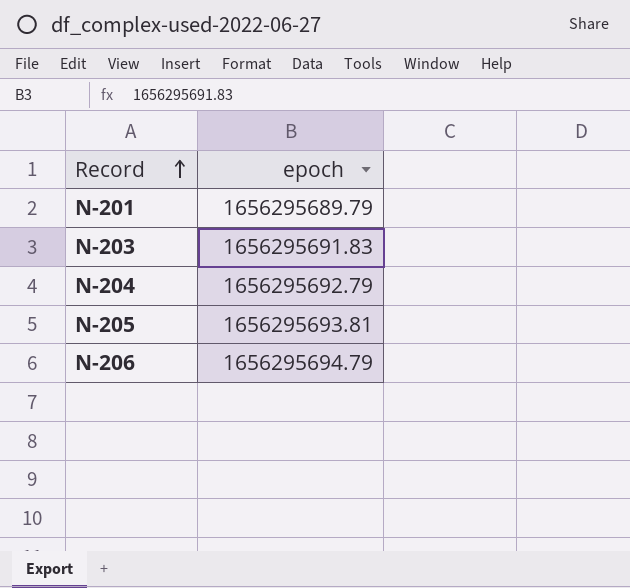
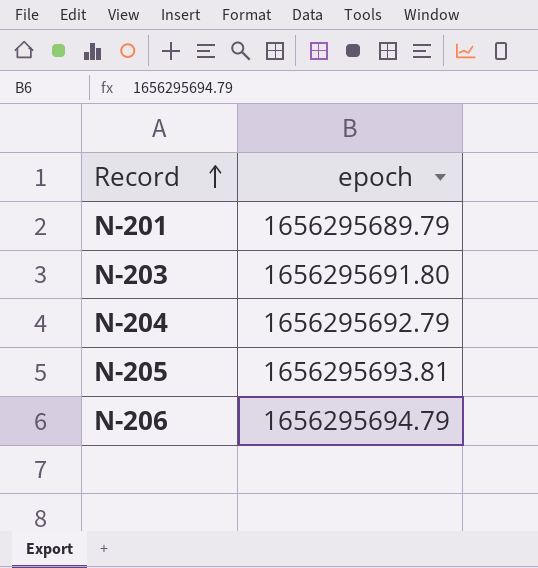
N-203 | epoch: 1656295691.83 -> 1656295691.80

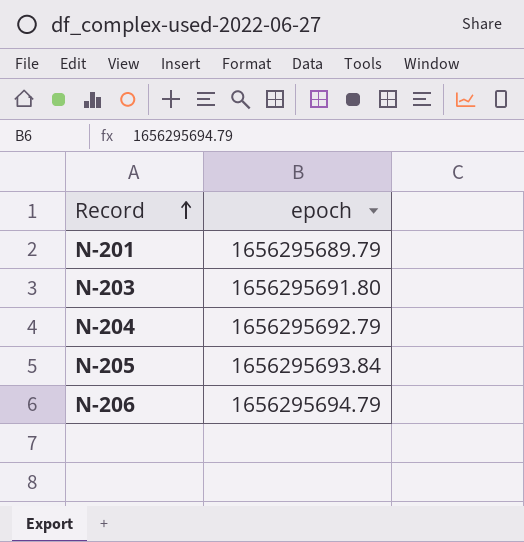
N-205 | epoch: 1656295693.81 -> 1656295693.84

